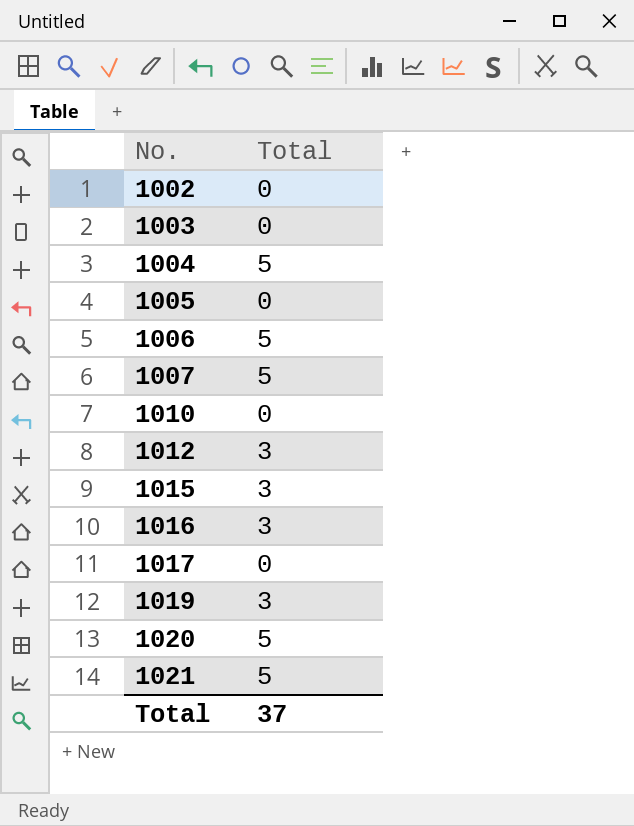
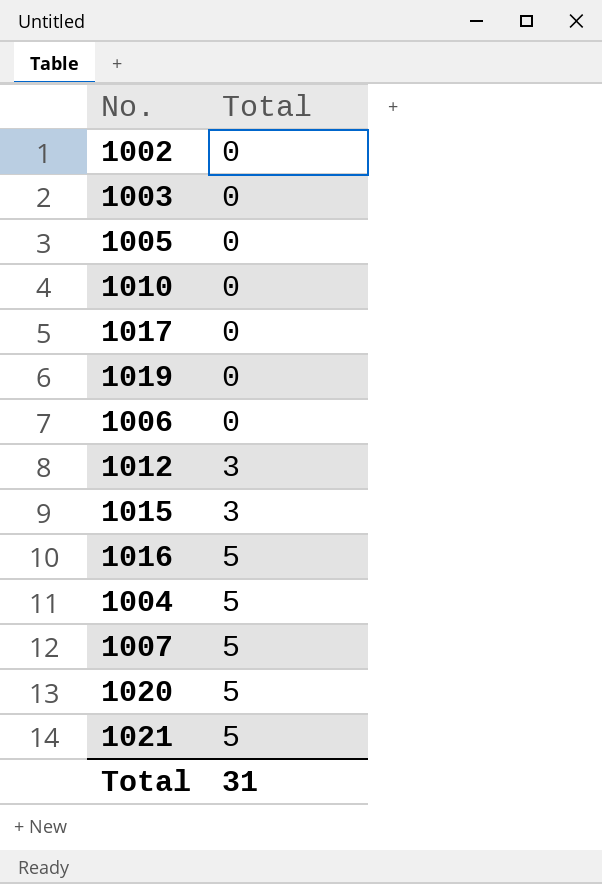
row order: No. ascending -> Total ascending
1019 | Total: 3 -> 0
1006 | Total: 5 -> 0
1016 | Total: 3 -> 5
Total | Total: 37 -> 31

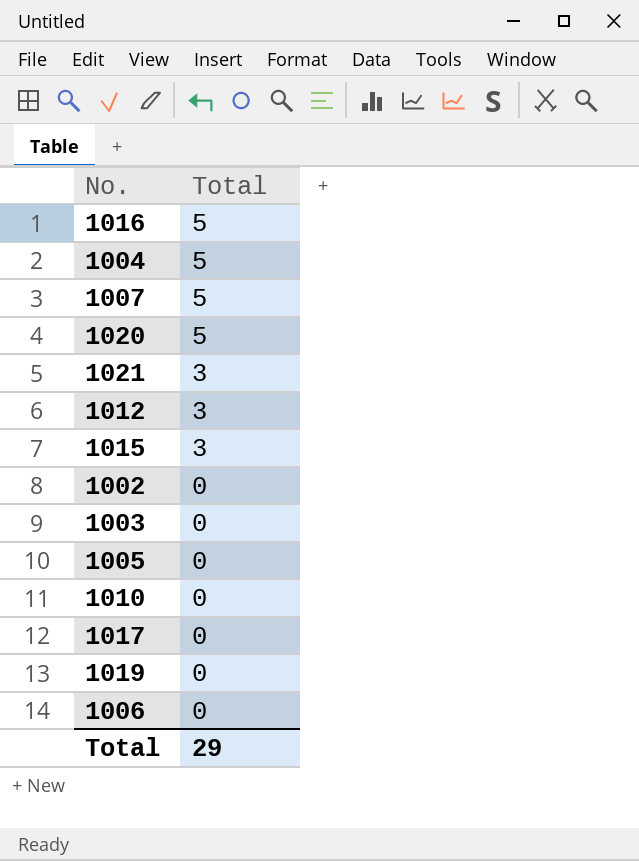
row order: Total ascending -> Total descending
1021 | Total: 5 -> 3
Total | Total: 31 -> 29

